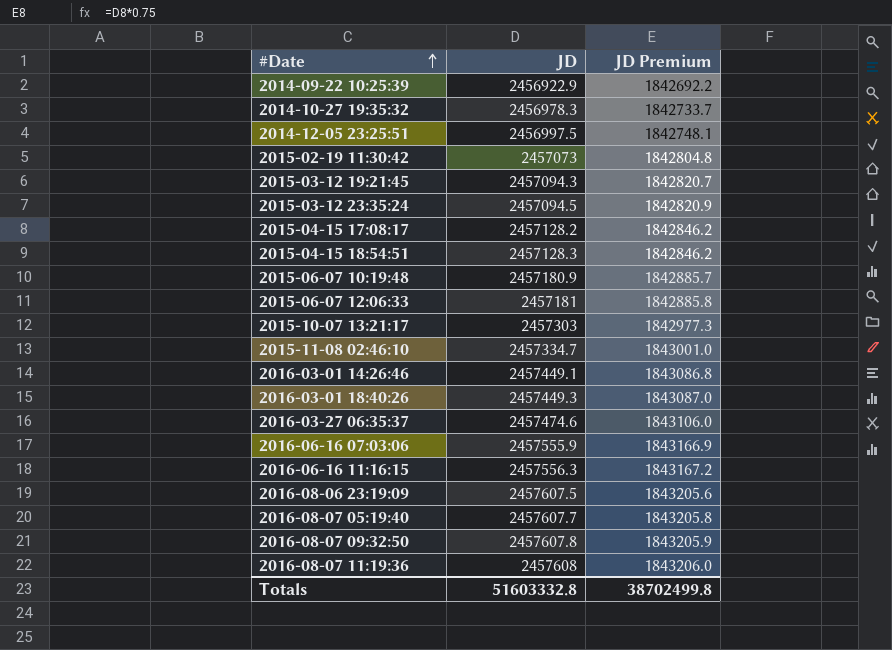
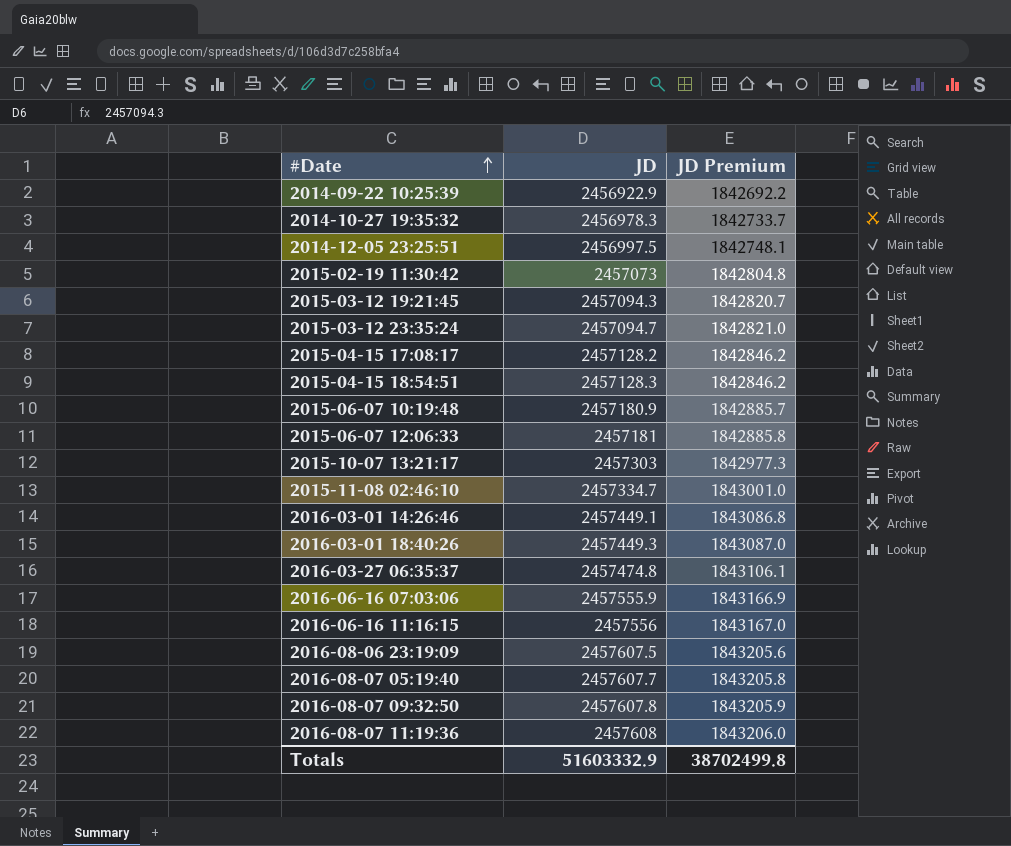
2015-03-12 23:35:24 | JD: 2457094.5 -> 2457094.7
2015-03-12 23:35:24 | JD Premium: 1842820.9 -> 1842821.0
2016-03-27 06:35:37 | JD: 2457474.6 -> 2457474.8
2016-03-27 06:35:37 | JD Premium: 1843106.0 -> 1843106.1
2016-06-16 11:16:15 | JD: 2457556.3 -> 2457556
2016-06-16 11:16:15 | JD Premium: 1843167.2 -> 1843167.0
Totals | JD: 51603332.8 -> 51603332.9

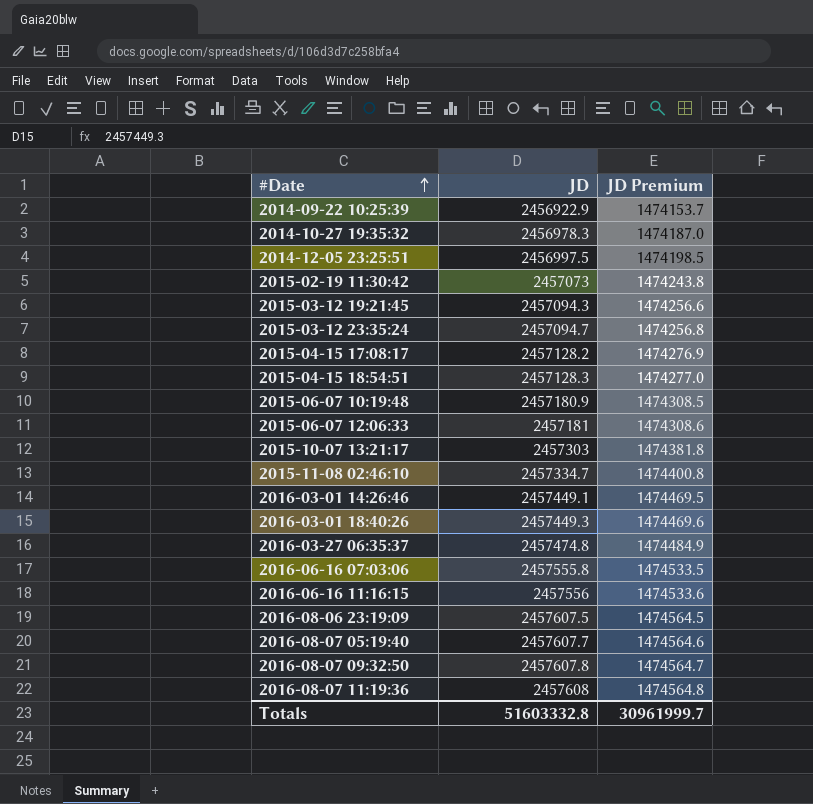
column JD Premium | formula: [JD] * 0.75 -> [JD] * 0.6
2016-06-16 07:03:06 | JD: 2457555.9 -> 2457555.8
Totals | JD: 51603332.9 -> 51603332.8
Totals | JD Premium: 38702499.8 -> 30961999.7

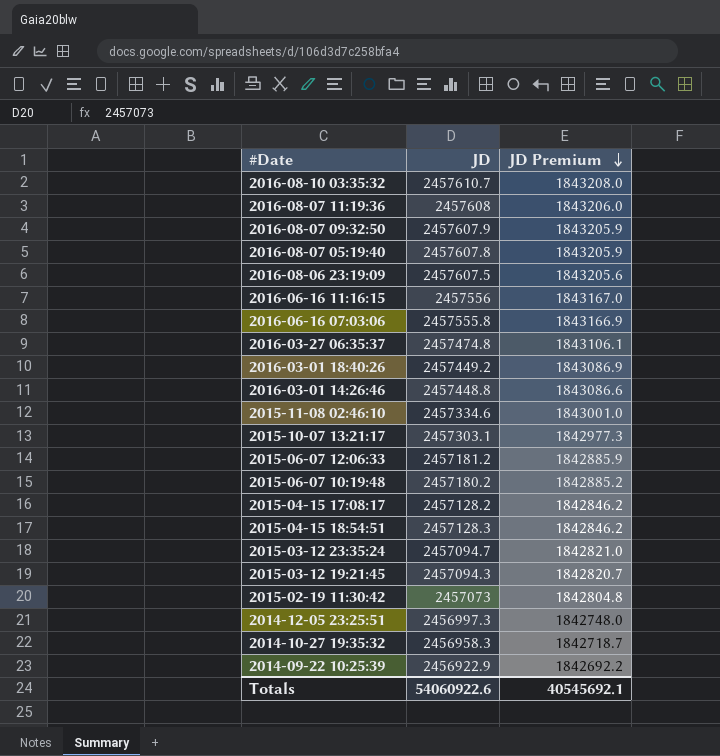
row order: #Date ascending -> JD Premium descending
column JD Premium | formula: [JD] * 0.6 -> [JD] * 0.75
row 2016-08-10 03:35:32: none -> 2457610.7 | 1843208.0
2016-08-07 09:32:50 | JD: 2457607.8 -> 2457607.9
2016-08-07 05:19:40 | JD: 2457607.7 -> 2457607.8
2016-03-01 18:40:26 | JD: 2457449.3 -> 2457449.2
2016-03-01 14:26:46 | JD: 2457449.1 -> 2457448.8
2015-11-08 02:46:10 | JD: 2457334.7 -> 2457334.6
2015-10-07 13:21:17 | JD: 2457303 -> 2457303.1
2015-06-07 12:06:33 | JD: 2457181 -> 2457181.2
2015-06-07 10:19:48 | JD: 2457180.9 -> 2457180.2
2014-12-05 23:25:51 | JD: 2456997.5 -> 2456997.3
2014-10-27 19:35:32 | JD: 2456978.3 -> 2456958.3
Totals | JD: 51603332.8 -> 54060922.6
Totals | JD Premium: 30961999.7 -> 40545692.1

